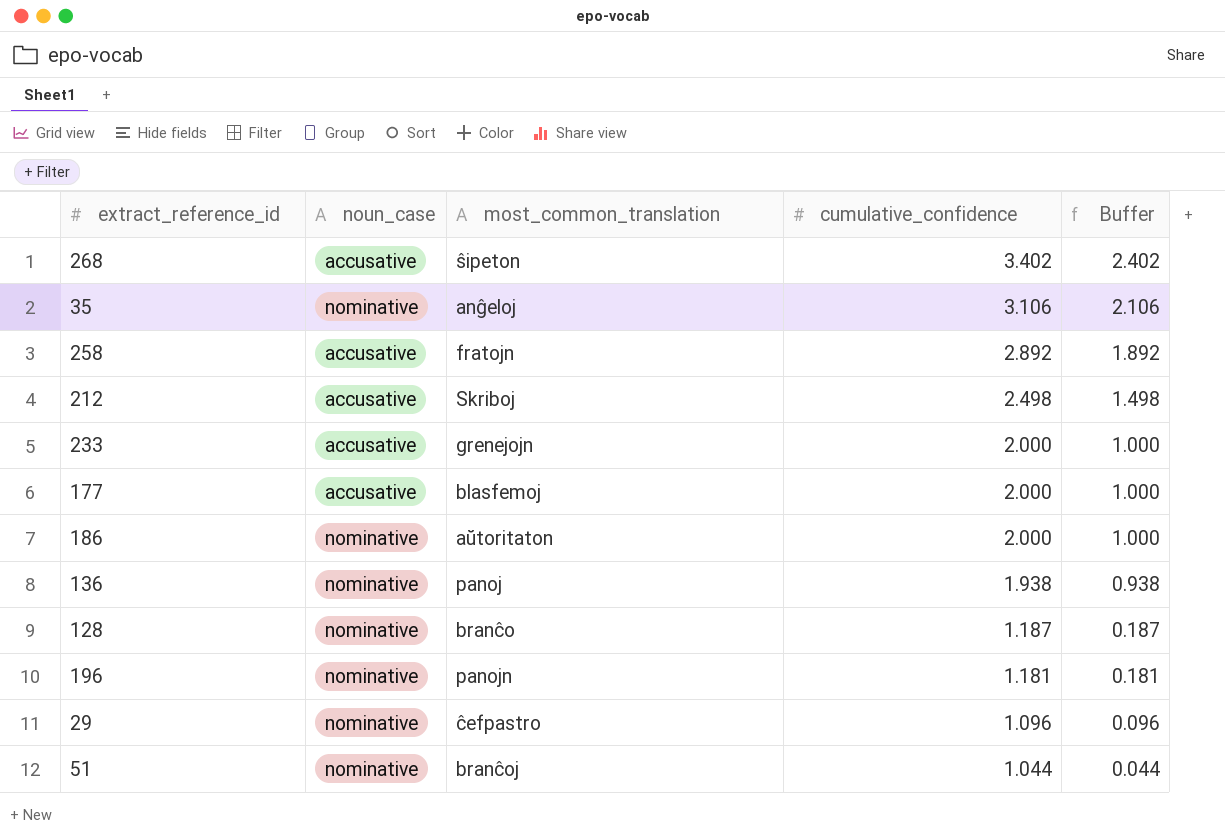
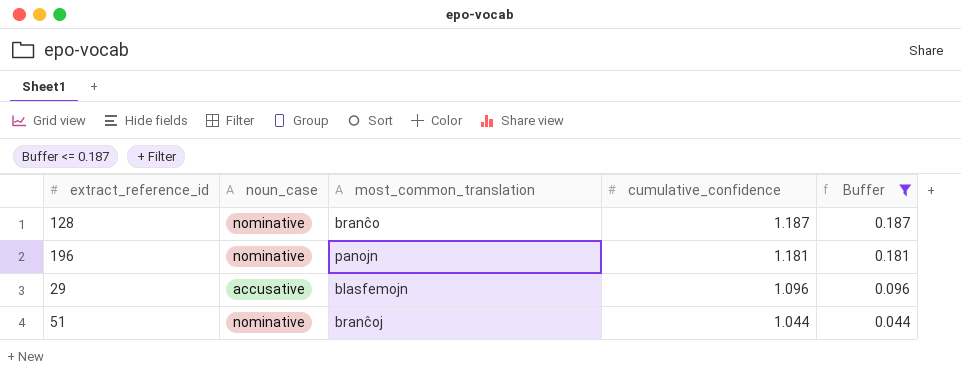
filter: none -> Buffer <= 0.187
29 | noun_case: nominative -> accusative
29 | most_common_translation: ĉefpastro -> blasfemojn

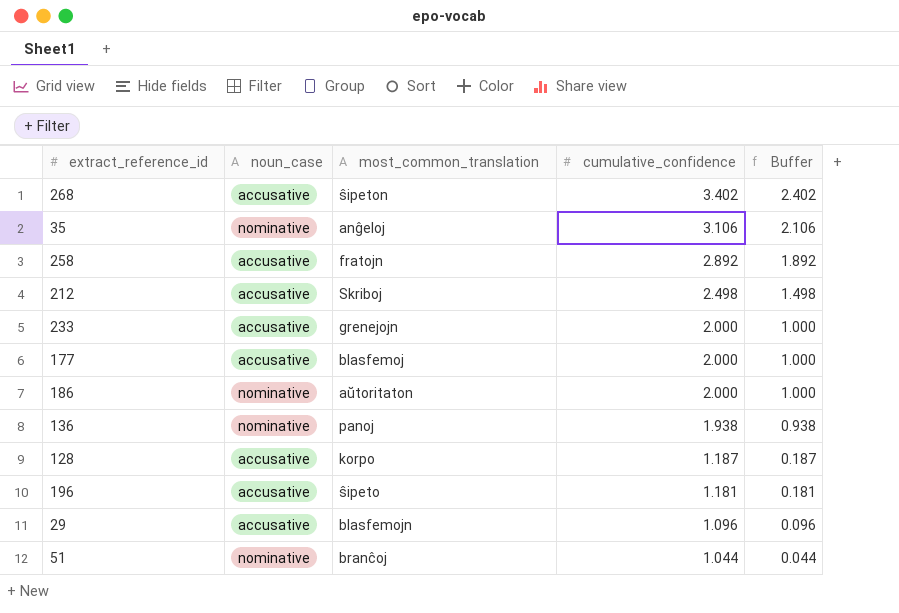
filter: Buffer <= 0.187 -> none
128 | noun_case: nominative -> accusative
128 | most_common_translation: branĉo -> korpo
196 | noun_case: nominative -> accusative
196 | most_common_translation: panojn -> ŝipeto

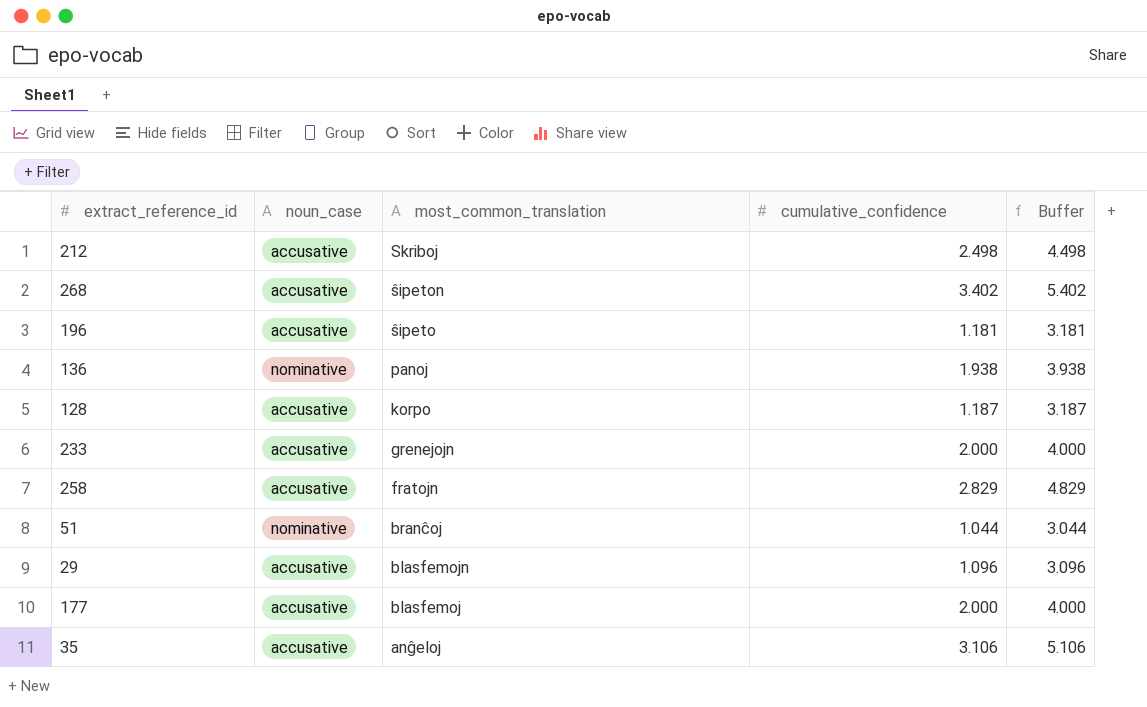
row order: cumulative_confidence descending -> most_common_translation descending
column Buffer | formula: [cumulative_confidence] - 1 -> [cumulative_confidence] + 2
row 186: nominative | aŭtoritaton | 2.000 | 1.000 -> none
258 | cumulative_confidence: 2.892 -> 2.829
35 | noun_case: nominative -> accusative

